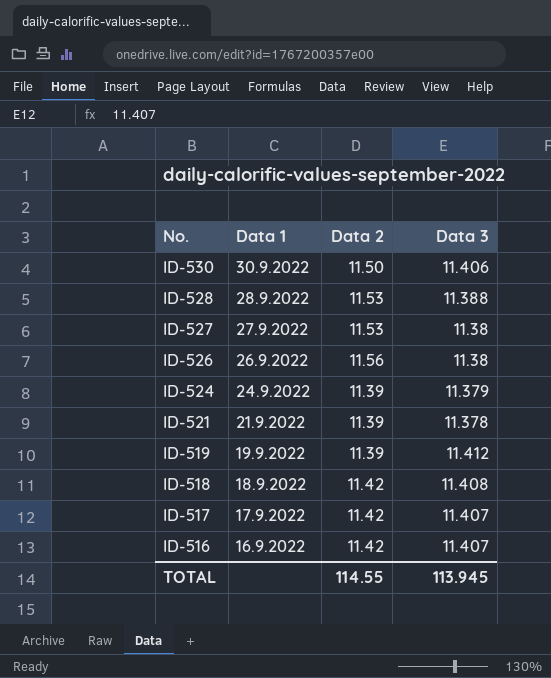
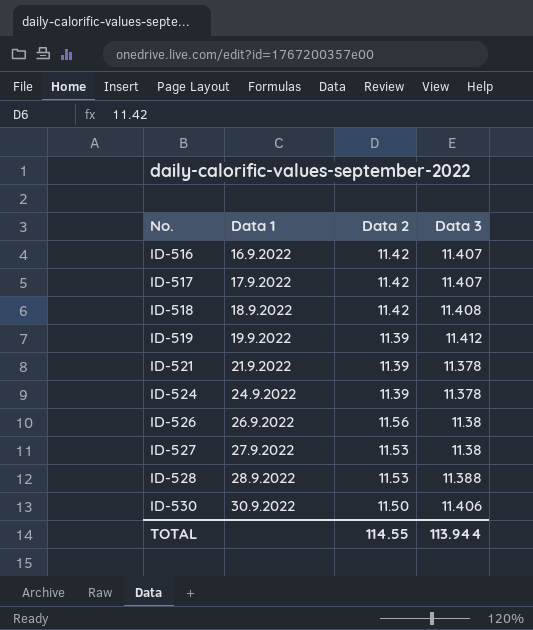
row order: No. descending -> No. ascending
ID-524 | Data 3: 11.379 -> 11.378
TOTAL | Data 3: 113.945 -> 113.944

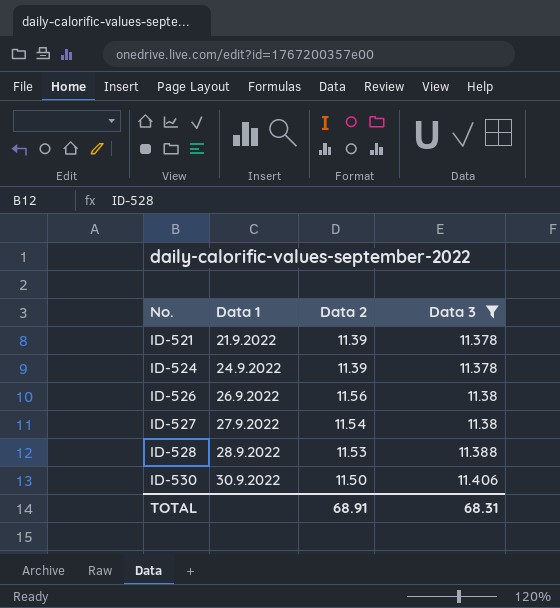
filter: none -> Data 3 <= 11.406
ID-527 | Data 2: 11.53 -> 11.54
TOTAL | Data 2: 114.55 -> 68.91
TOTAL | Data 3: 113.944 -> 68.31

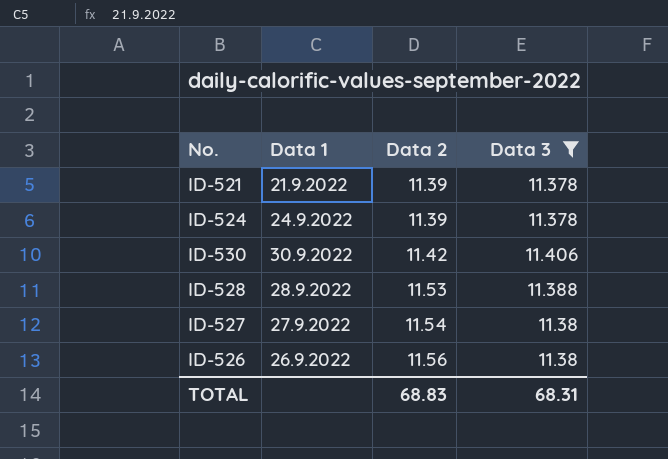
row order: No. ascending -> Data 2 ascending
ID-530 | Data 2: 11.50 -> 11.42
TOTAL | Data 2: 68.91 -> 68.83

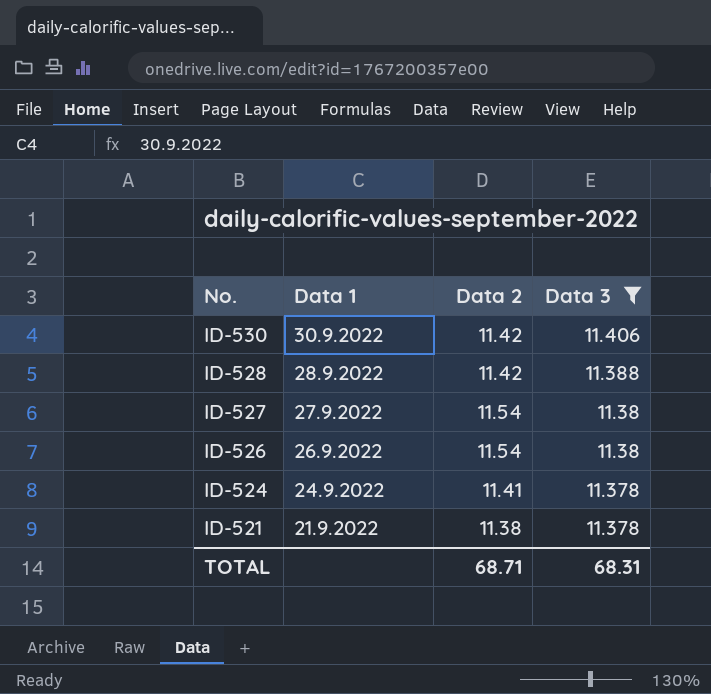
row order: Data 2 ascending -> No. descending
ID-528 | Data 2: 11.53 -> 11.42
ID-526 | Data 2: 11.56 -> 11.54
ID-524 | Data 2: 11.39 -> 11.41
ID-521 | Data 2: 11.39 -> 11.38
TOTAL | Data 2: 68.83 -> 68.71

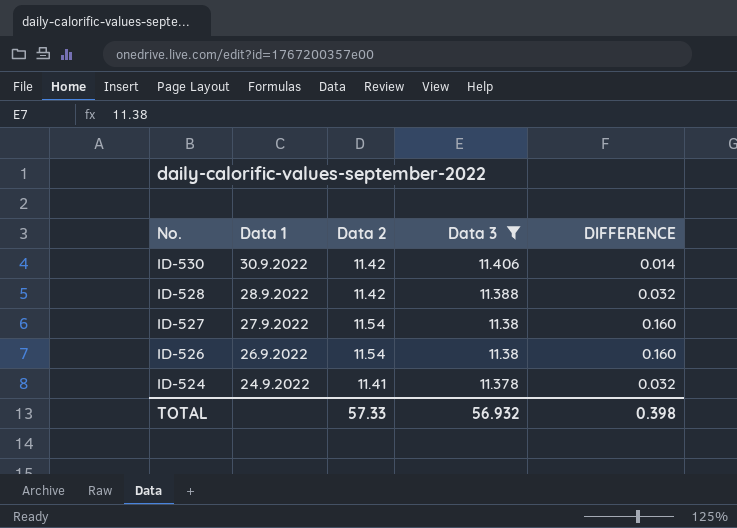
column DIFFERENCE | formula: none -> [Data 2] - [Data 3]
row ID-521: 21.9.2022 | 11.38 | 11.378 -> none
TOTAL | Data 2: 68.71 -> 57.33
TOTAL | Data 3: 68.31 -> 56.932

